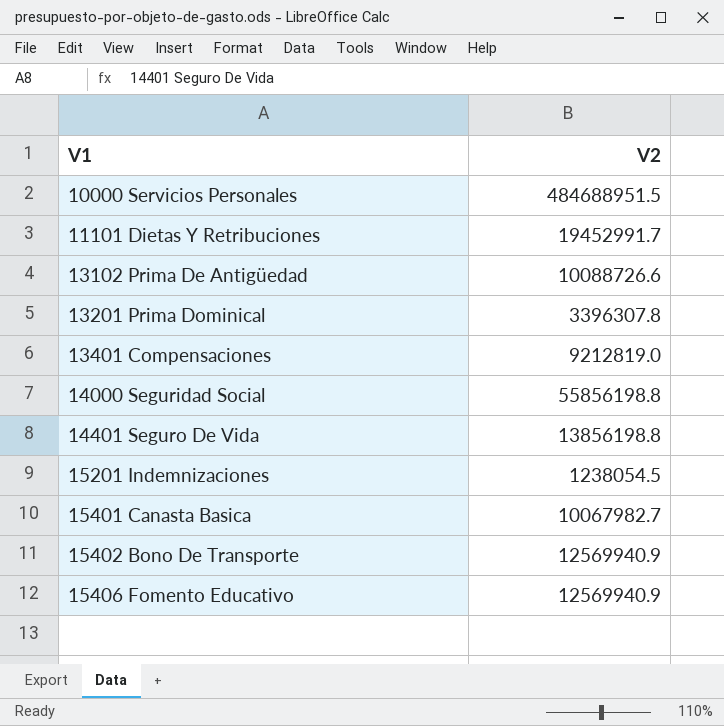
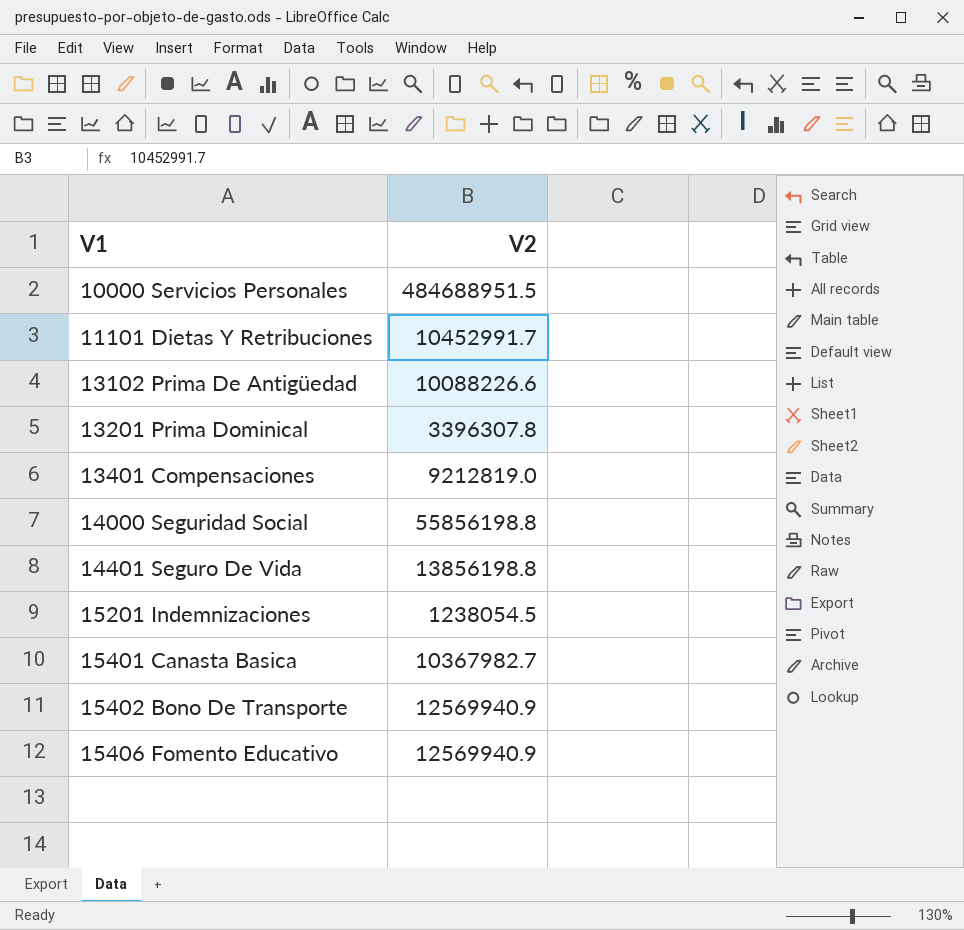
11101 Dietas Y Retribuciones | V2: 19452991.7 -> 10452991.7
13102 Prima De Antigüedad | V2: 10088726.6 -> 10088226.6
15401 Canasta Basica | V2: 10067982.7 -> 10367982.7

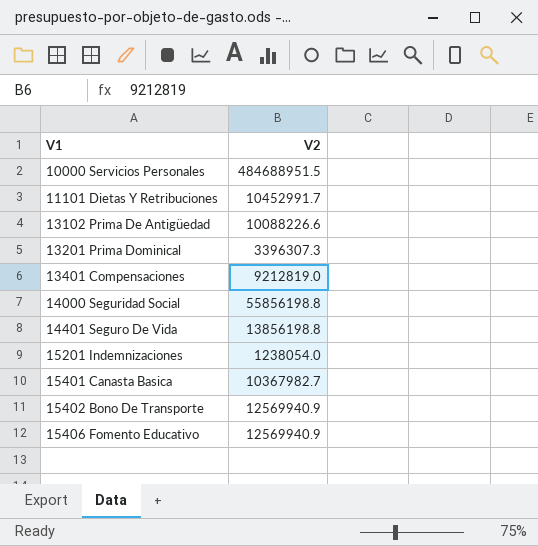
13201 Prima Dominical | V2: 3396307.8 -> 3396307.3
15201 Indemnizaciones | V2: 1238054.5 -> 1238054.0

